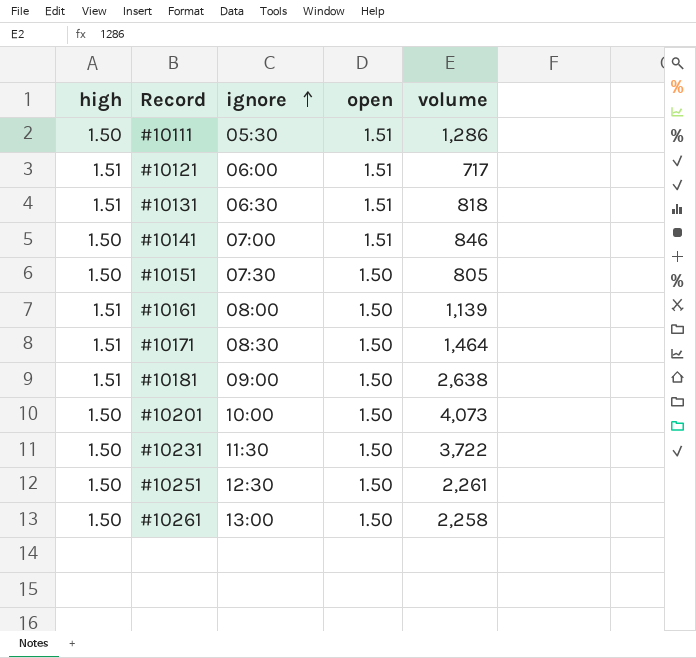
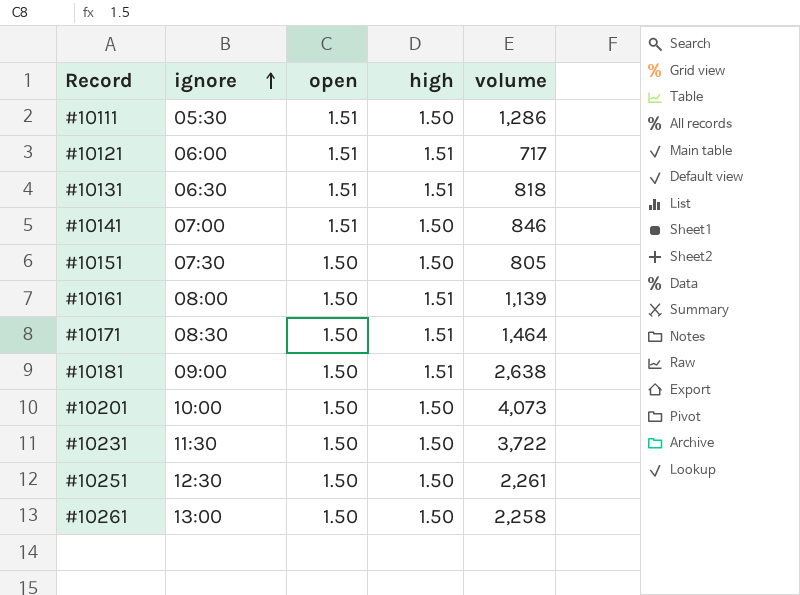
column high | position: 1 -> 4

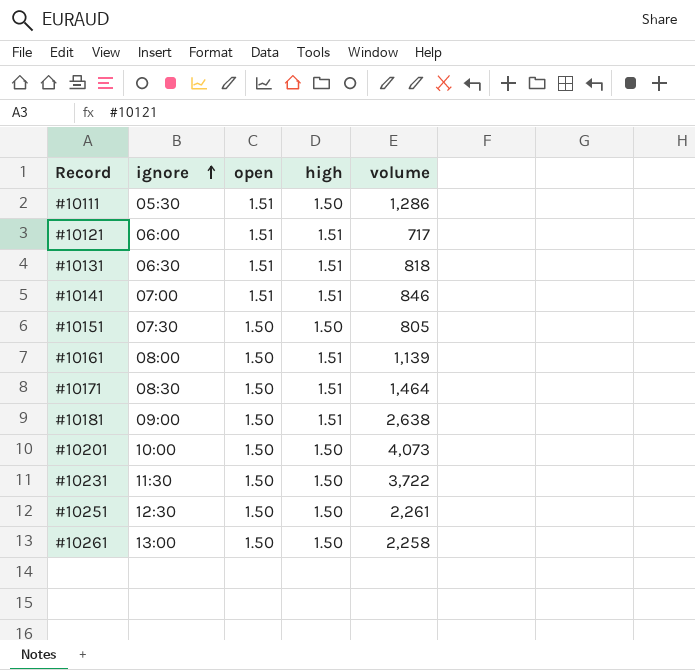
#10141 | high: 1.50 -> 1.51

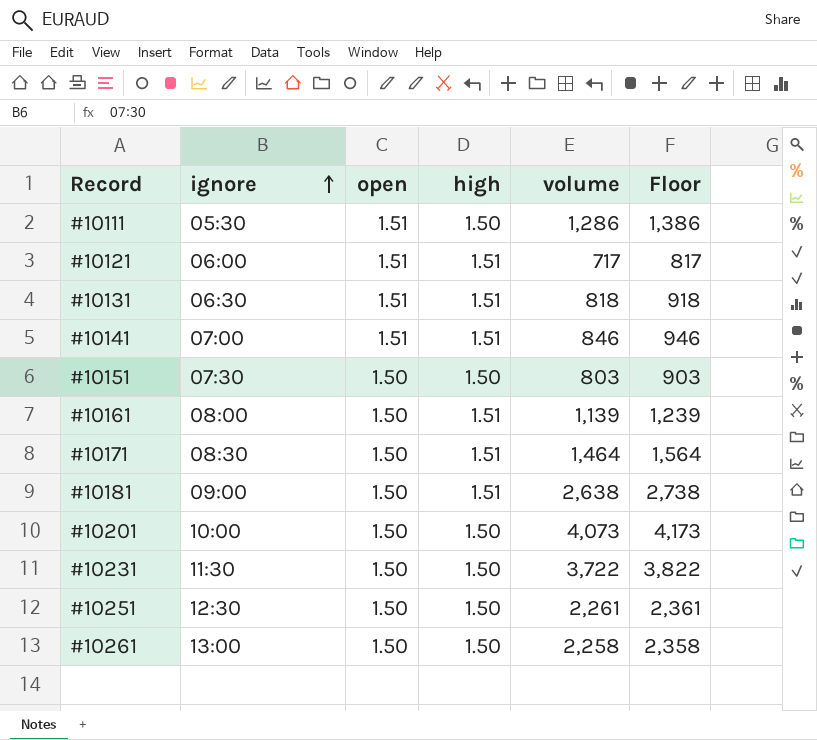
column Floor | formula: none -> [volume] + 100
#10151 | volume: 805 -> 803

